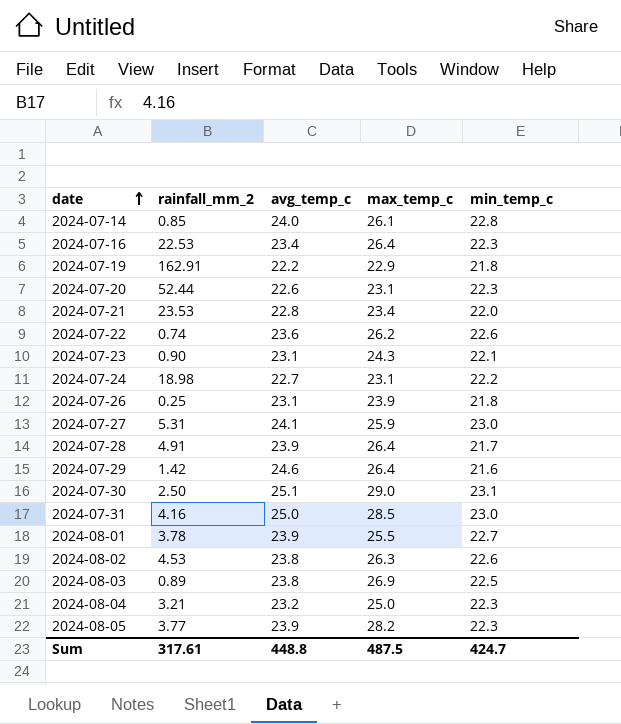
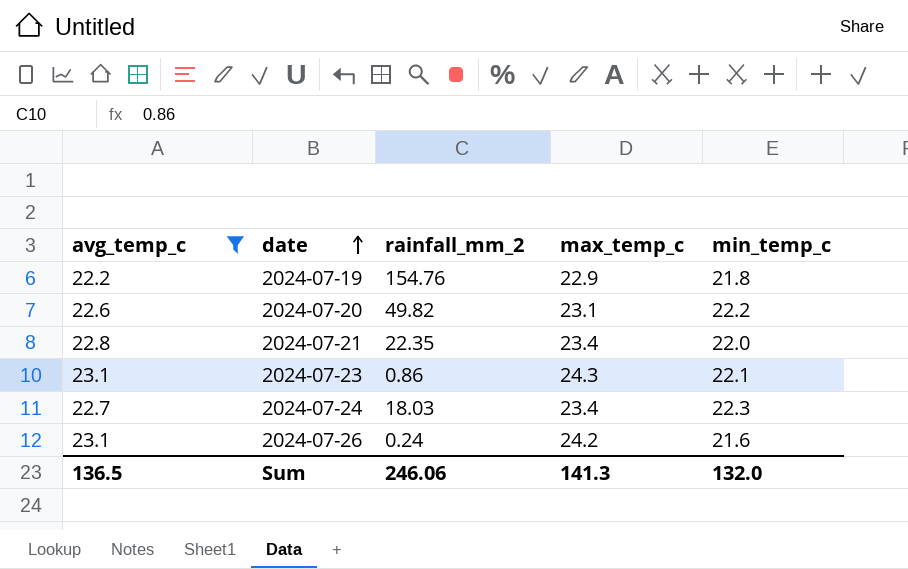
filter: none -> avg_temp_c <= 23.1
column avg_temp_c | position: 3 -> 1
2024-07-19 | rainfall_mm_2: 162.91 -> 154.76
2024-07-20 | rainfall_mm_2: 52.44 -> 49.82
2024-07-20 | min_temp_c: 22.3 -> 22.2
2024-07-21 | rainfall_mm_2: 23.53 -> 22.35
2024-07-23 | rainfall_mm_2: 0.90 -> 0.86
2024-07-24 | rainfall_mm_2: 18.98 -> 18.03
2024-07-24 | max_temp_c: 23.1 -> 23.4
2024-07-24 | min_temp_c: 22.2 -> 22.3
2024-07-26 | rainfall_mm_2: 0.25 -> 0.24
2024-07-26 | max_temp_c: 23.9 -> 24.2
2024-07-26 | min_temp_c: 21.8 -> 21.6
Sum | avg_temp_c: 448.8 -> 136.5
Sum | rainfall_mm_2: 317.61 -> 246.06
Sum | max_temp_c: 487.5 -> 141.3
Sum | min_temp_c: 424.7 -> 132.0

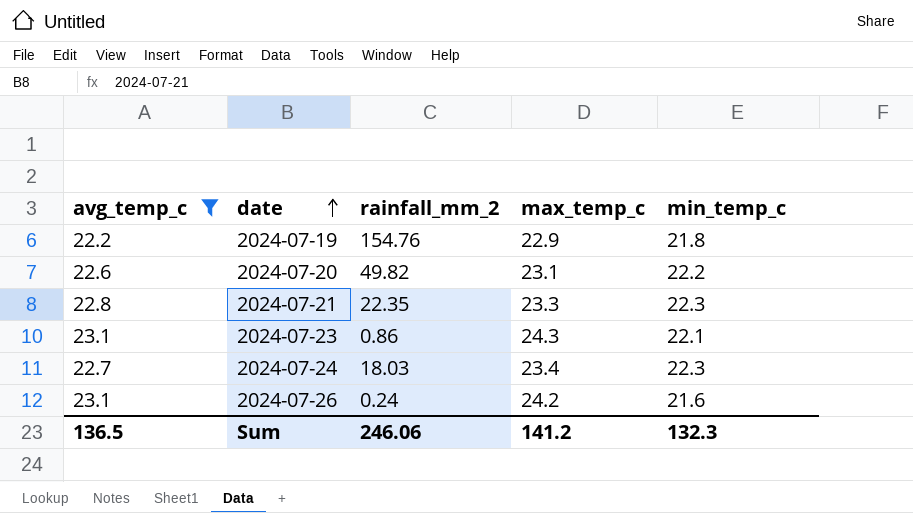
2024-07-21 | max_temp_c: 23.4 -> 23.3
2024-07-21 | min_temp_c: 22.0 -> 22.3
Sum | max_temp_c: 141.3 -> 141.2
Sum | min_temp_c: 132.0 -> 132.3

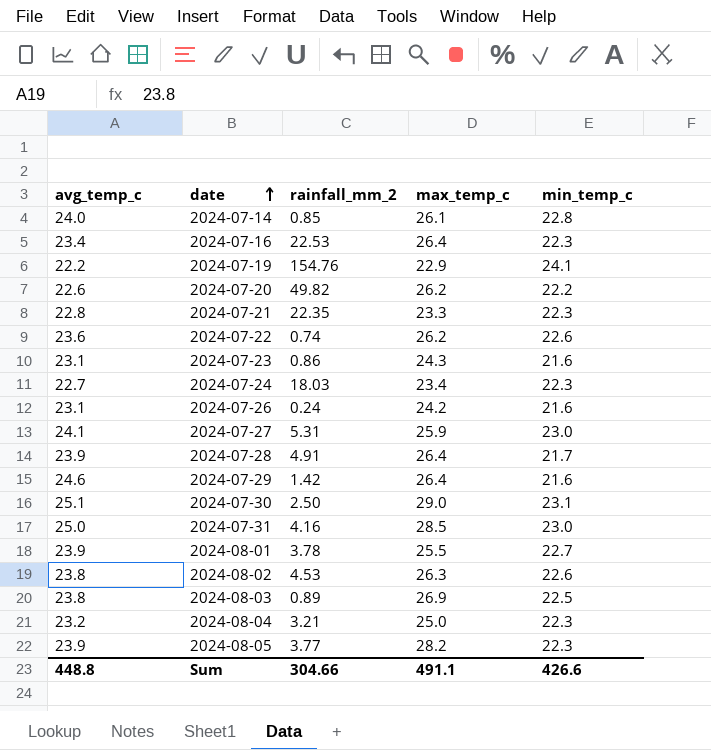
filter: avg_temp_c <= 23.1 -> none
2024-07-19 | min_temp_c: 21.8 -> 24.1
2024-07-20 | max_temp_c: 23.1 -> 26.2
2024-07-23 | min_temp_c: 22.1 -> 21.6
Sum | avg_temp_c: 136.5 -> 448.8
Sum | rainfall_mm_2: 246.06 -> 304.66
Sum | max_temp_c: 141.2 -> 491.1
Sum | min_temp_c: 132.3 -> 426.6

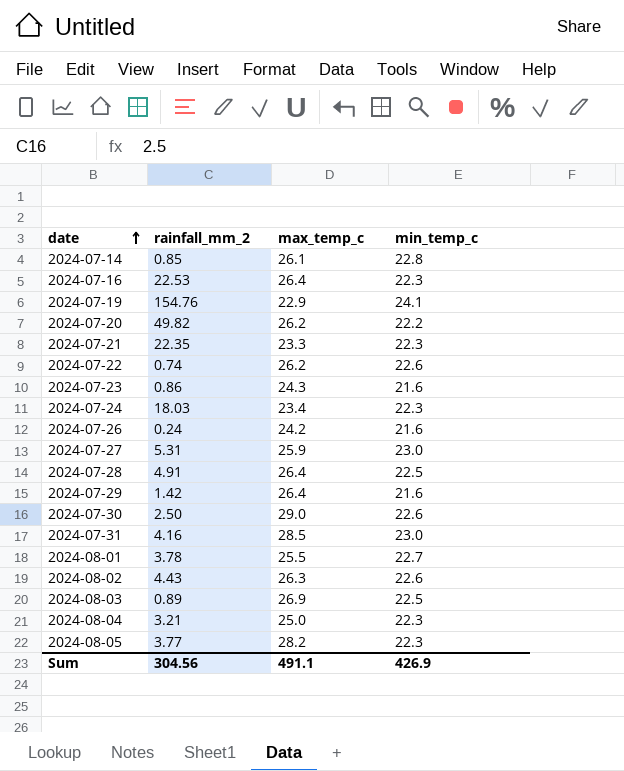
column avg_temp_c | position: 1 -> none
2024-07-28 | min_temp_c: 21.7 -> 22.5
2024-07-30 | min_temp_c: 23.1 -> 22.6
2024-08-02 | rainfall_mm_2: 4.53 -> 4.43
Sum | rainfall_mm_2: 304.66 -> 304.56
Sum | min_temp_c: 426.6 -> 426.9

